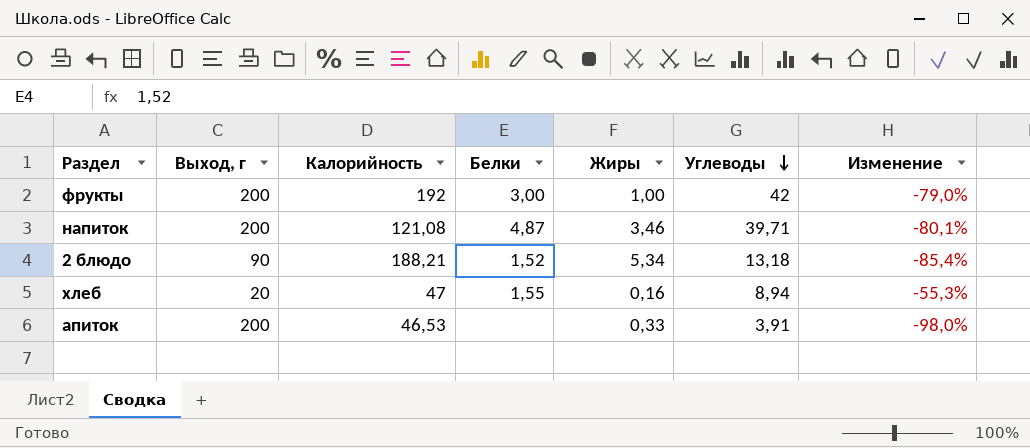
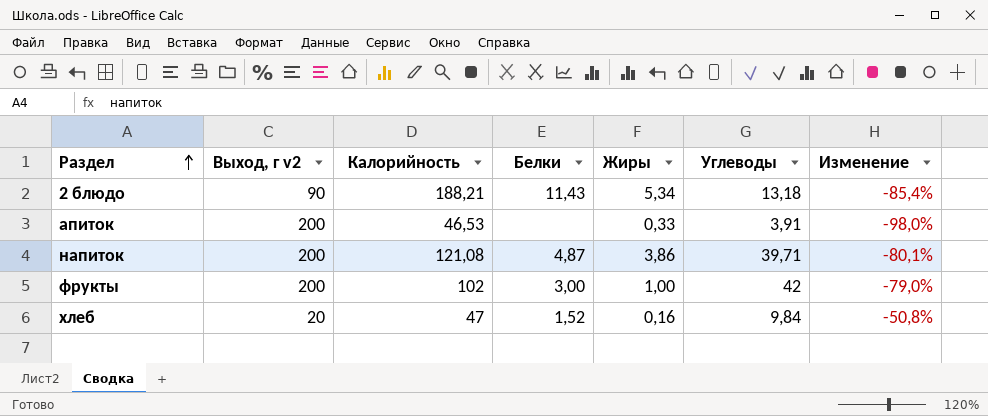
row order: Углеводы descending -> Раздел ascending
column name: Выход, г -> Выход, г v2
2 блюдо | Белки: 1,52 -> 11,43
напиток | Жиры: 3,46 -> 3,86
фрукты | Калорийность: 192 -> 102
хлеб | Белки: 1,55 -> 1,52
хлеб | Углеводы: 8,94 -> 9,84
хлеб | Изменение: -55,3% -> -50,8%

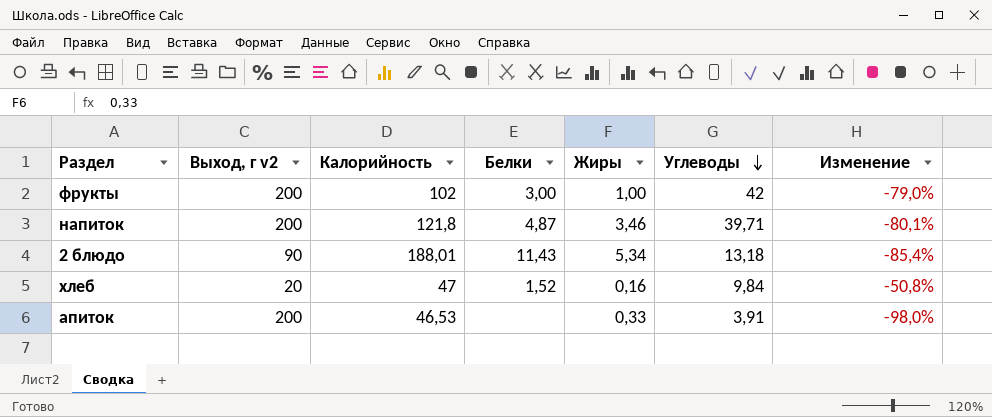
row order: Раздел ascending -> Углеводы descending
напиток | Калорийность: 121,08 -> 121,8
напиток | Жиры: 3,86 -> 3,46
2 блюдо | Калорийность: 188,21 -> 188,01

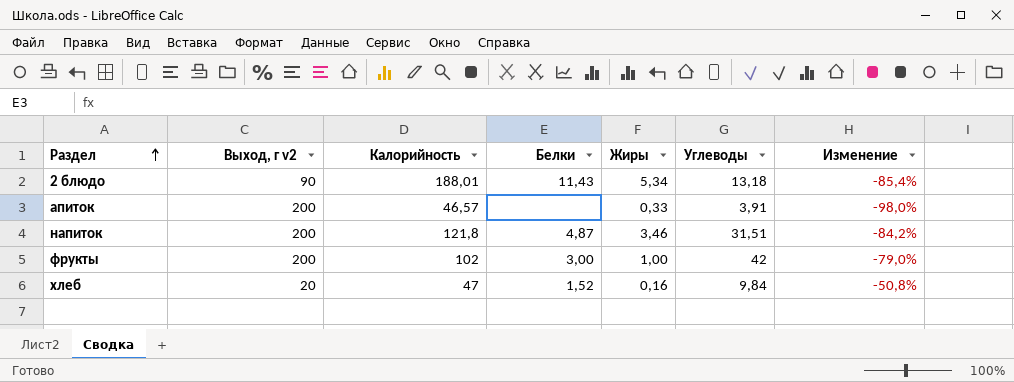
row order: Углеводы descending -> Раздел ascending
апиток | Калорийность: 46,53 -> 46,57
напиток | Углеводы: 39,71 -> 31,51
напиток | Изменение: -80,1% -> -84,2%

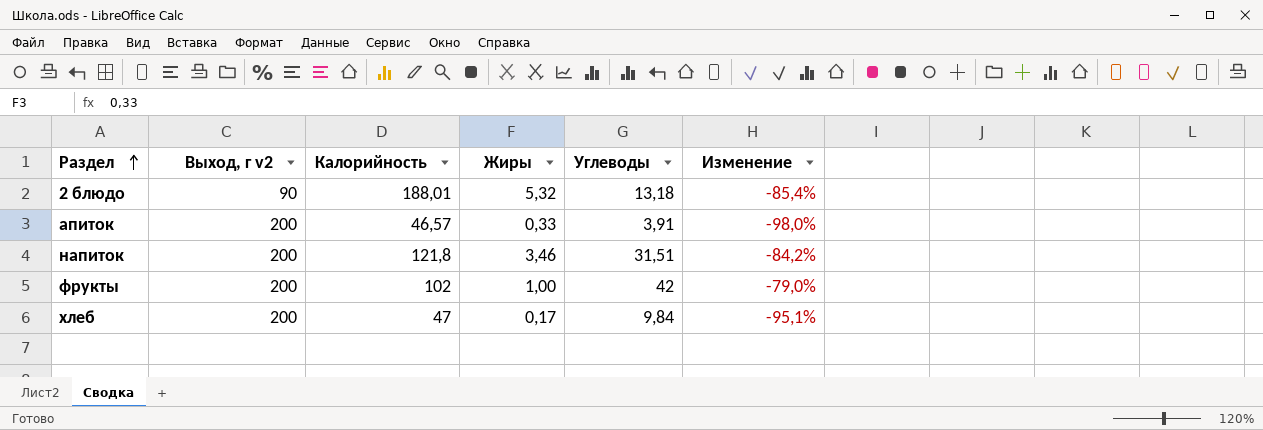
column Белки | position: 4 -> none
2 блюдо | Жиры: 5,34 -> 5,32
хлеб | Выход, г v2: 20 -> 200
хлеб | Жиры: 0,16 -> 0,17
хлеб | Изменение: -50,8% -> -95,1%

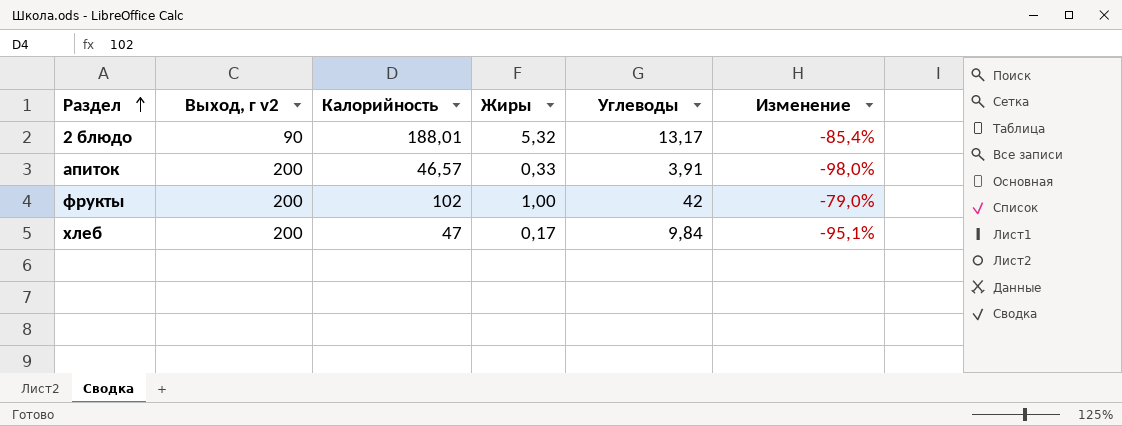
row напиток: 200 | 121,8 | 3,46 | 31,51 | -84,2% -> none
2 блюдо | Углеводы: 13,18 -> 13,17

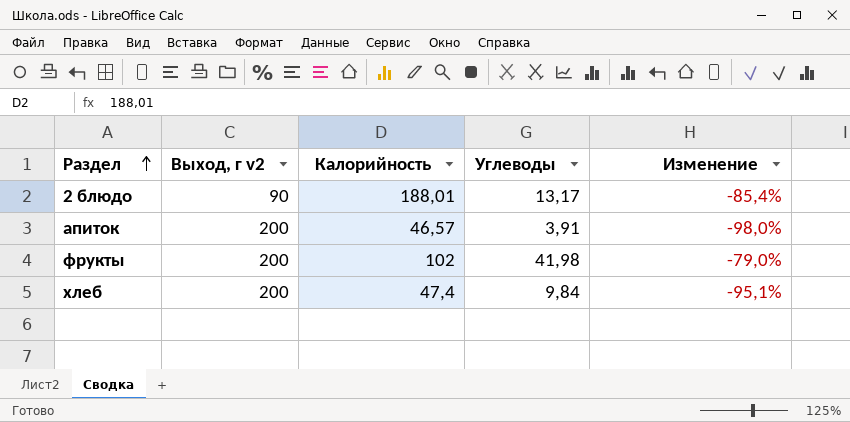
column Жиры | position: 4 -> none
фрукты | Углеводы: 42 -> 41,98
хлеб | Калорийность: 47 -> 47,4

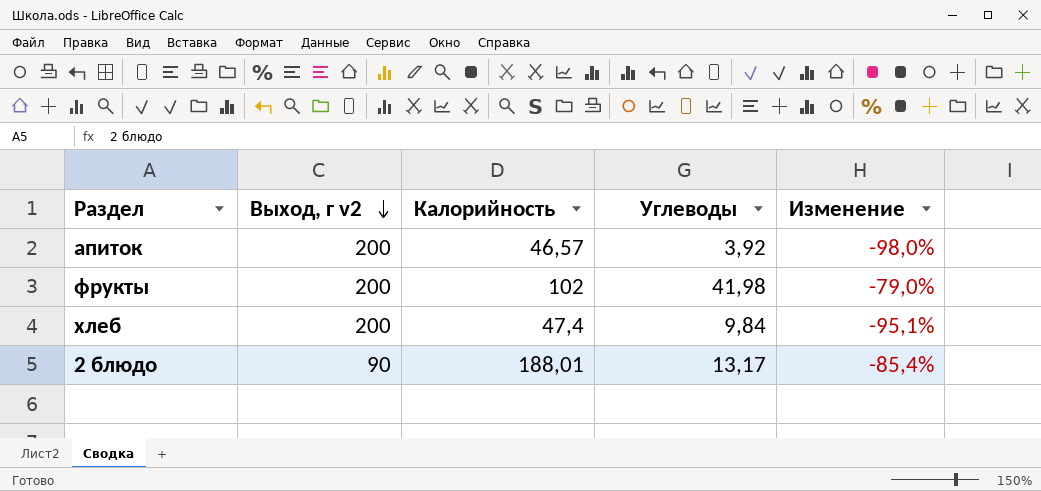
row order: Раздел ascending -> Выход, г v2 descending
апиток | Углеводы: 3,91 -> 3,92

